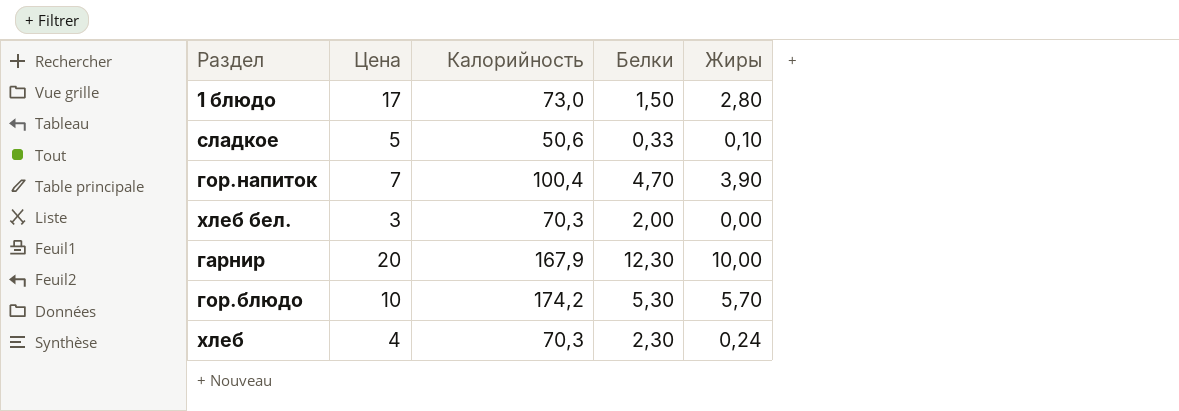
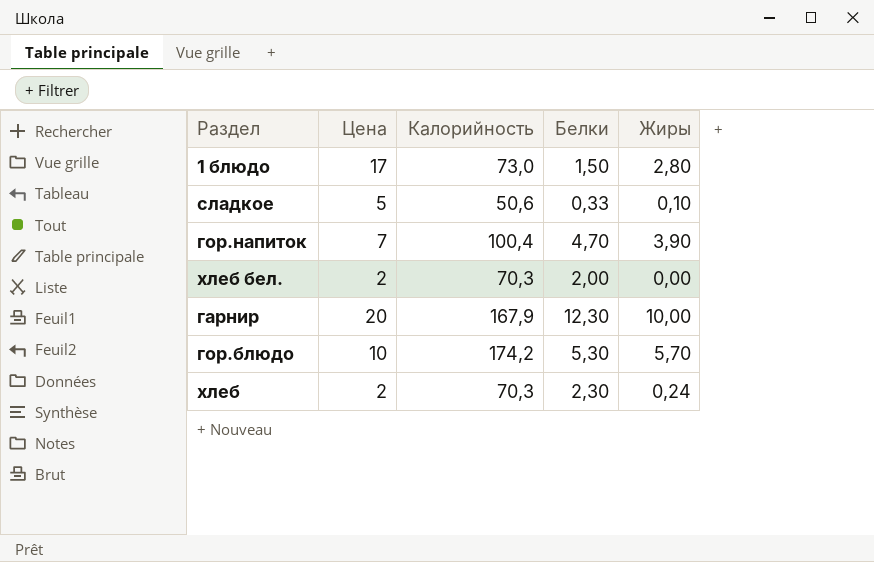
хлеб бел. | Цена: 3 -> 2
хлеб | Цена: 4 -> 2

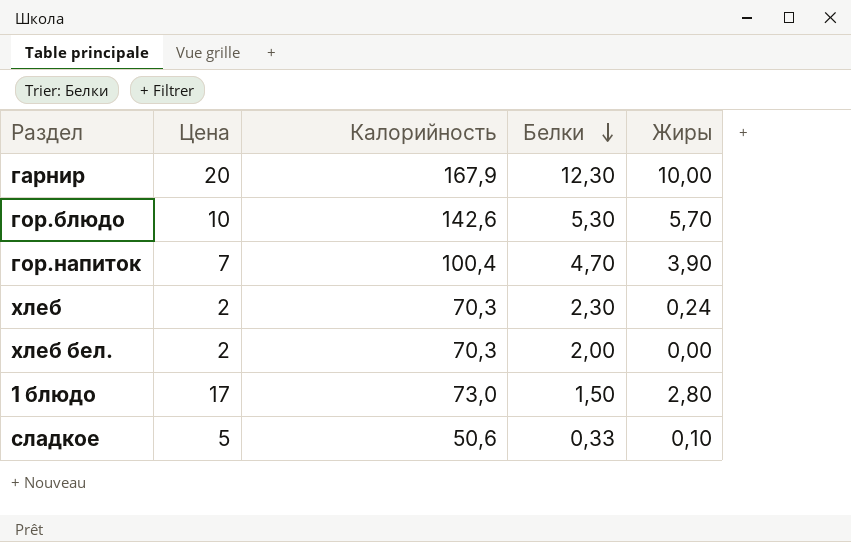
row order: none -> Белки descending
гор.блюдо | Калорийность: 174,2 -> 142,6

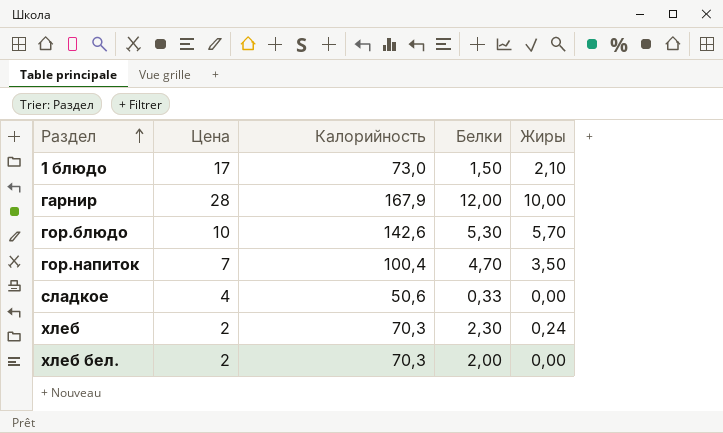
row order: Белки descending -> Раздел ascending
1 блюдо | Жиры: 2,80 -> 2,10
гарнир | Цена: 20 -> 28
гарнир | Белки: 12,30 -> 12,00
гор.напиток | Жиры: 3,90 -> 3,50
сладкое | Цена: 5 -> 4
сладкое | Жиры: 0,10 -> 0,00

